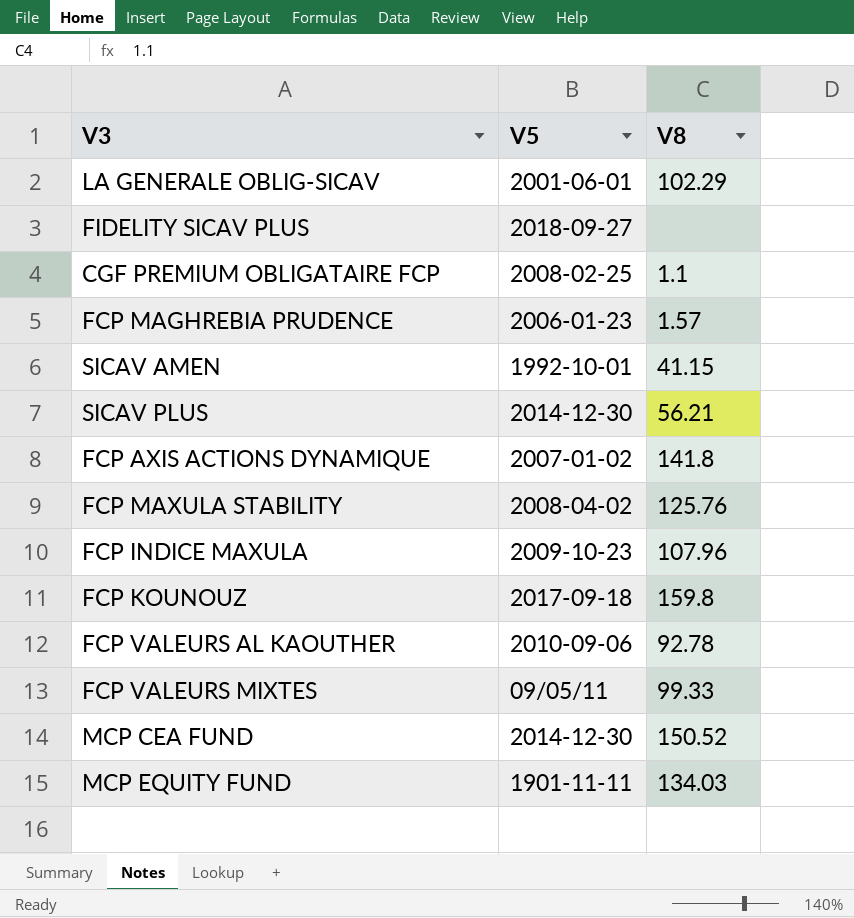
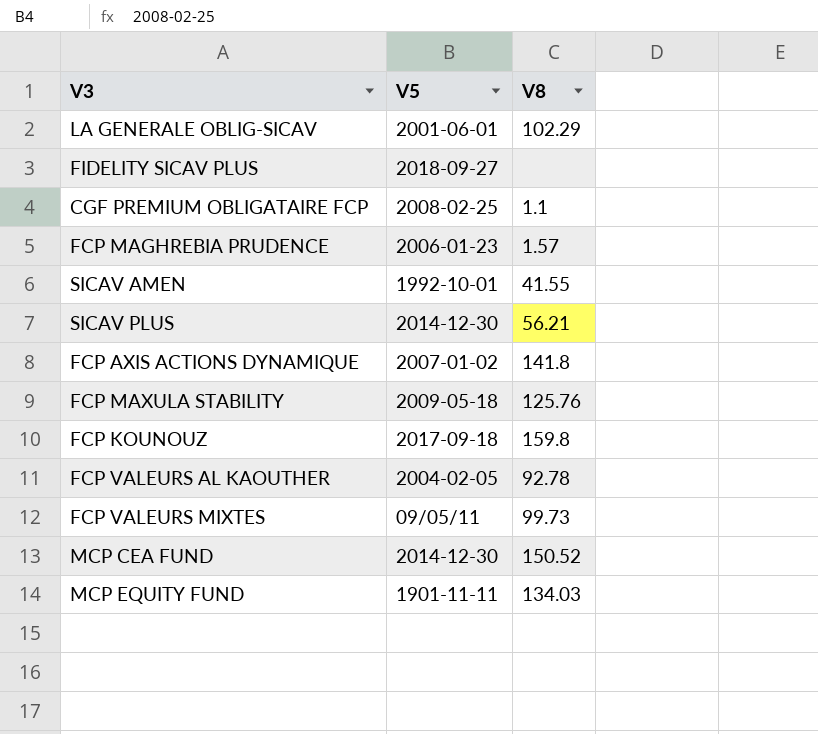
row FCP INDICE MAXULA: 2009-10-23 | 107.96 -> none
SICAV AMEN | V8: 41.15 -> 41.55
FCP MAXULA STABILITY | V5: 2008-04-02 -> 2009-05-18
FCP VALEURS AL KAOUTHER | V5: 2010-09-06 -> 2004-02-05
FCP VALEURS MIXTES | V8: 99.33 -> 99.73

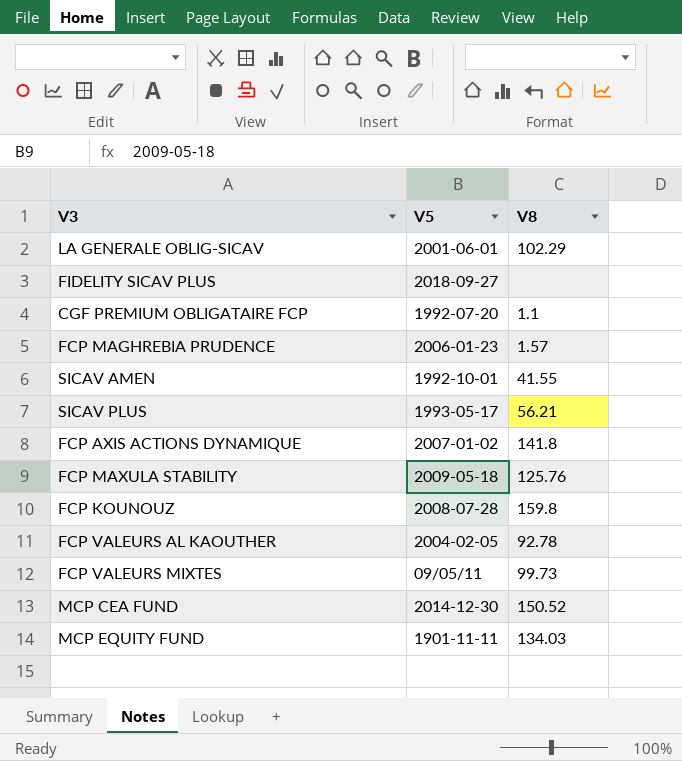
CGF PREMIUM OBLIGATAIRE FCP | V5: 2008-02-25 -> 1992-07-20
SICAV PLUS | V5: 2014-12-30 -> 1993-05-17
FCP KOUNOUZ | V5: 2017-09-18 -> 2008-07-28

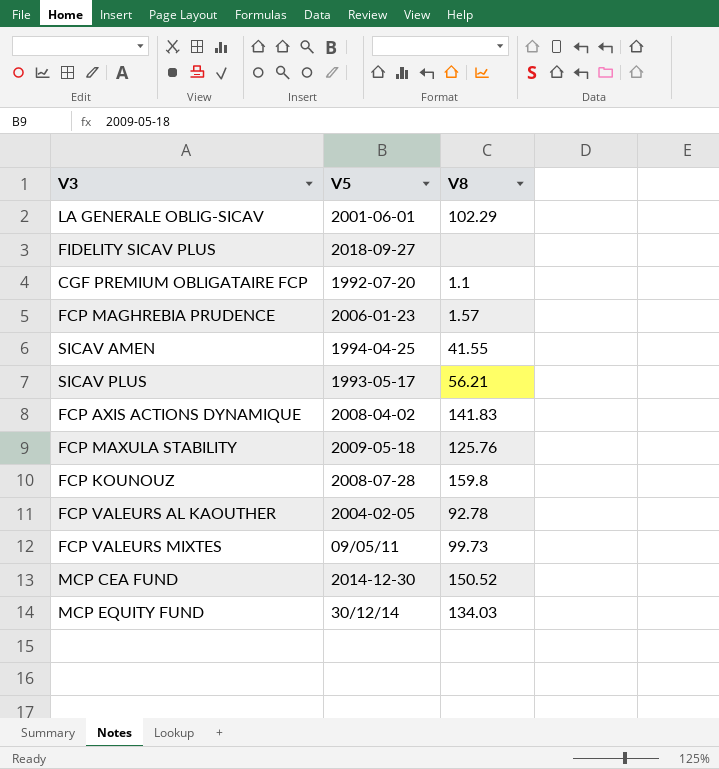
SICAV AMEN | V5: 1992-10-01 -> 1994-04-25
FCP AXIS ACTIONS DYNAMIQUE | V5: 2007-01-02 -> 2008-04-02
FCP AXIS ACTIONS DYNAMIQUE | V8: 141.8 -> 141.83
MCP EQUITY FUND | V5: 1901-11-11 -> 30/12/14

